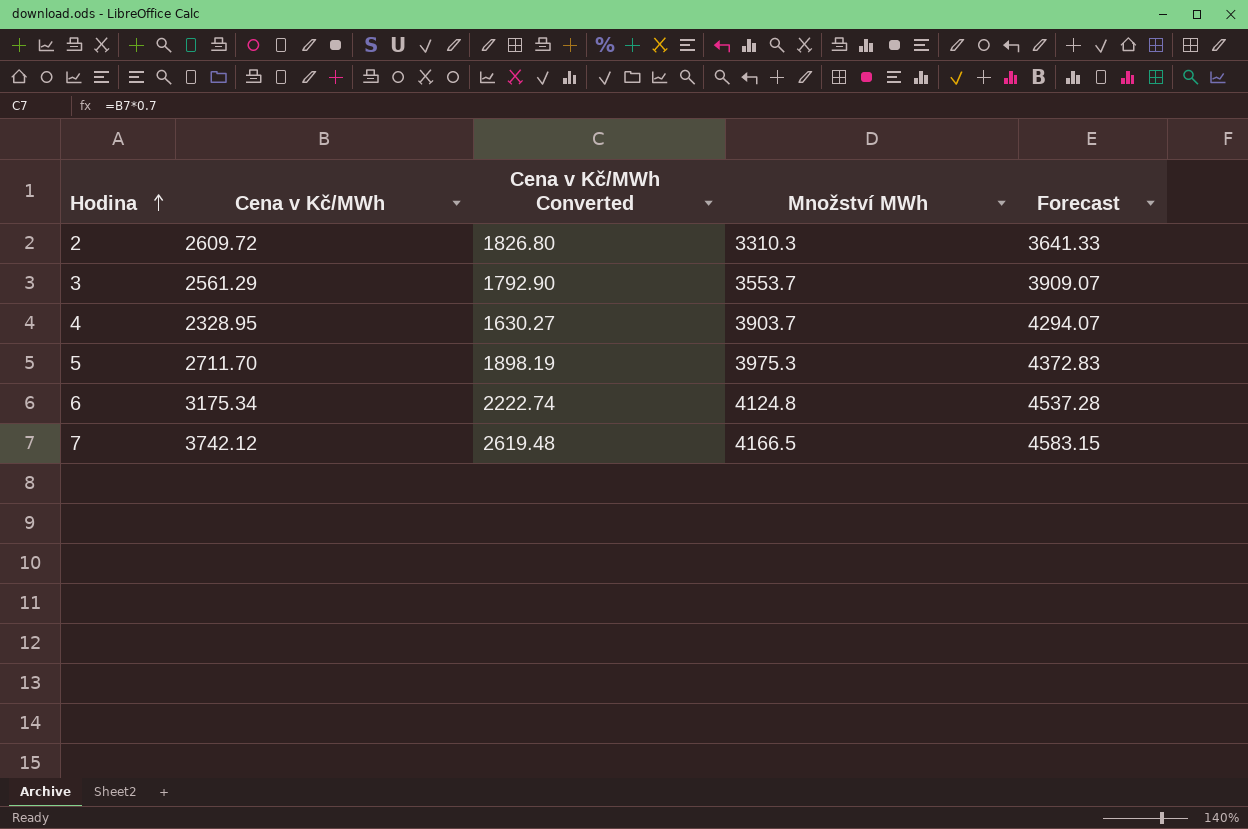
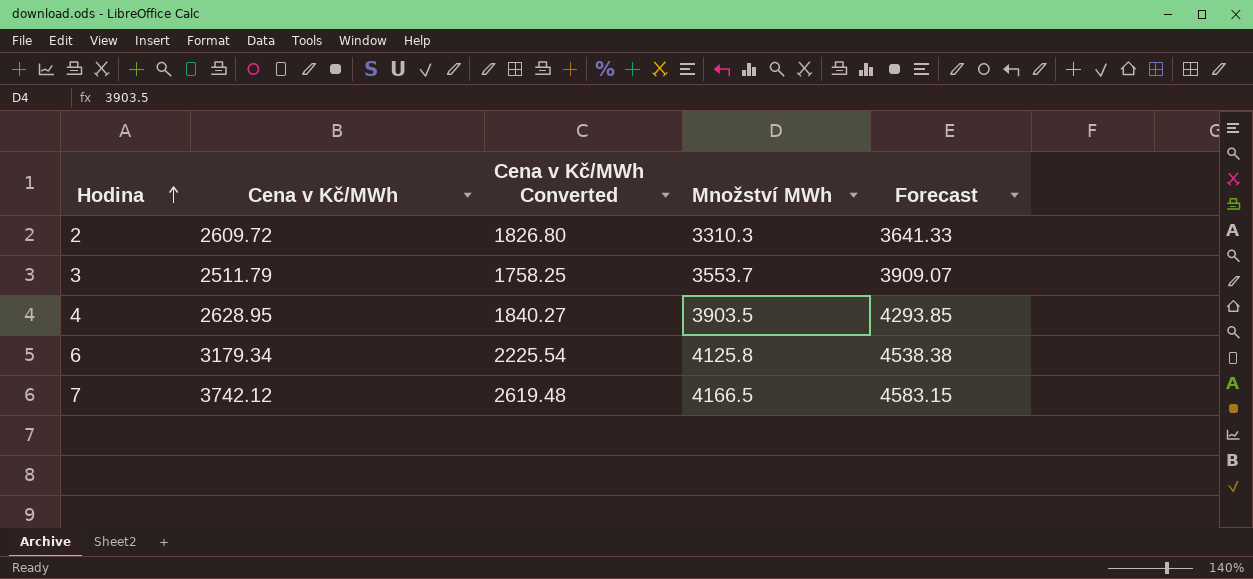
row 5: 2711.70 | 1898.19 | 3975.3 | 4372.83 -> none
3 | Cena v Kč/MWh: 2561.29 -> 2511.79
3 | Cena v Kč/MWh Converted: 1792.90 -> 1758.25
4 | Cena v Kč/MWh: 2328.95 -> 2628.95
4 | Cena v Kč/MWh Converted: 1630.27 -> 1840.27
4 | Množství MWh: 3903.7 -> 3903.5
4 | Forecast: 4294.07 -> 4293.85
6 | Cena v Kč/MWh: 3175.34 -> 3179.34
6 | Cena v Kč/MWh Converted: 2222.74 -> 2225.54
6 | Množství MWh: 4124.8 -> 4125.8
6 | Forecast: 4537.28 -> 4538.38

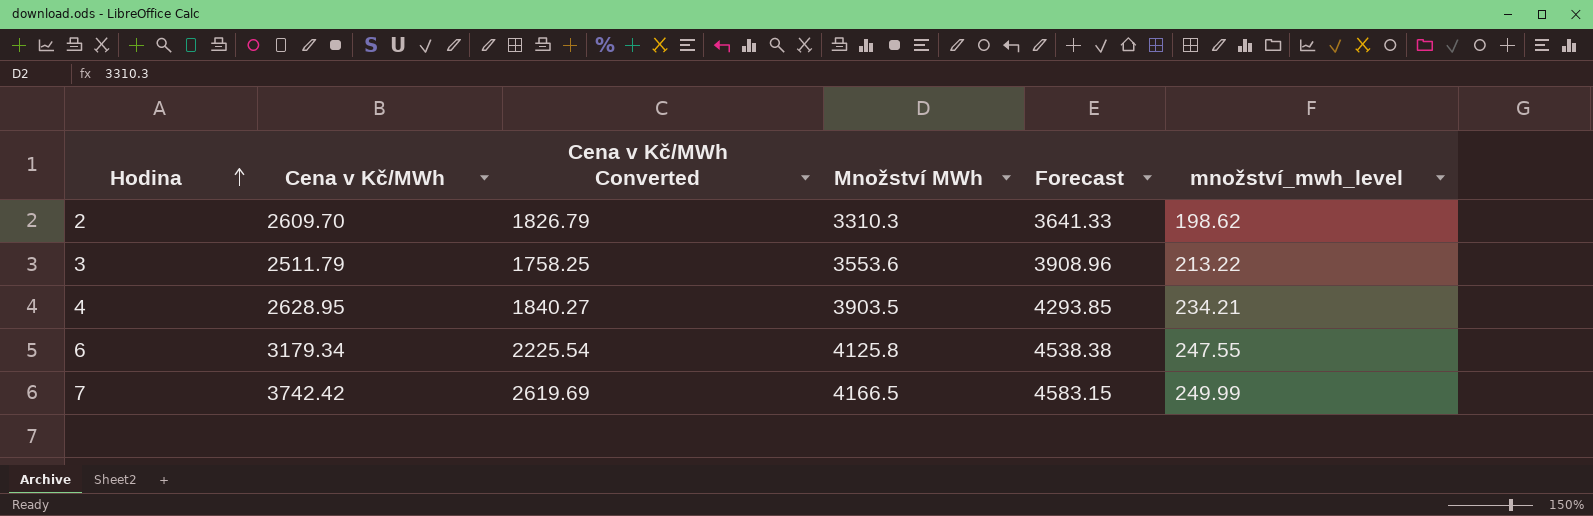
column množství_mwh_level | formula: none -> [Množství MWh] * 0.06
2 | Cena v Kč/MWh: 2609.72 -> 2609.70
2 | Cena v Kč/MWh Converted: 1826.80 -> 1826.79
3 | Množství MWh: 3553.7 -> 3553.6
3 | Forecast: 3909.07 -> 3908.96
7 | Cena v Kč/MWh: 3742.12 -> 3742.42
7 | Cena v Kč/MWh Converted: 2619.48 -> 2619.69

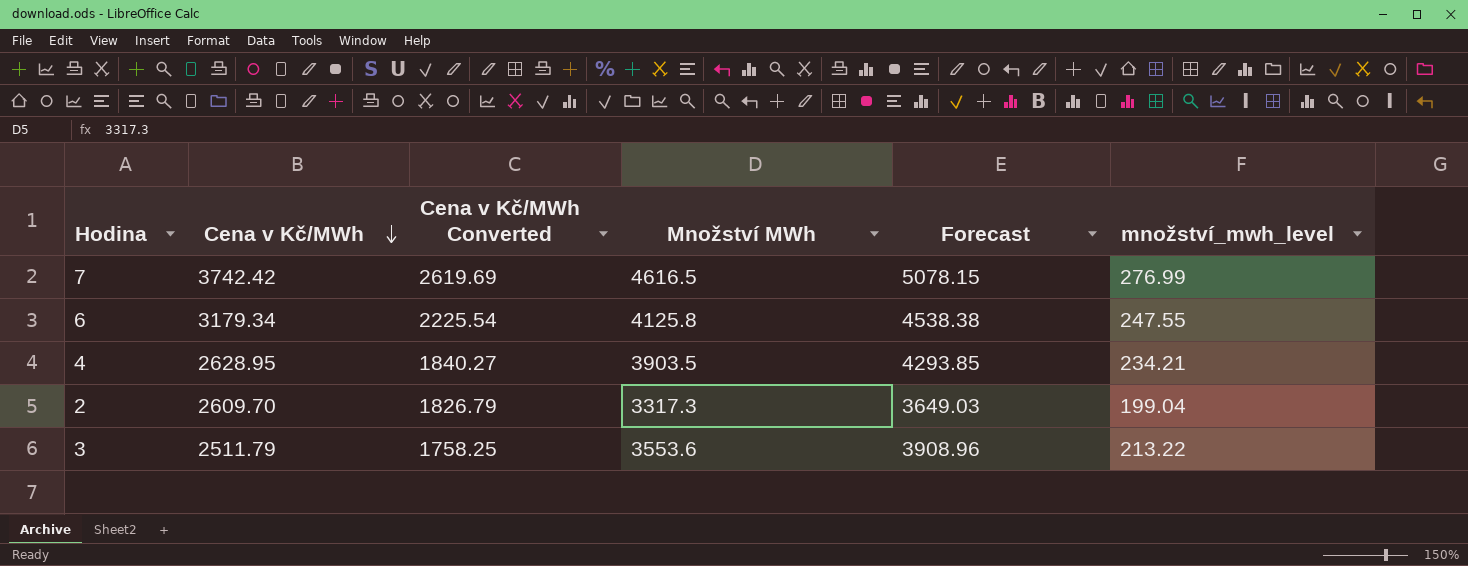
row order: Hodina ascending -> Cena v Kč/MWh descending
7 | Množství MWh: 4166.5 -> 4616.5
7 | Forecast: 4583.15 -> 5078.15
7 | množství_mwh_level: 249.99 -> 276.99
2 | Množství MWh: 3310.3 -> 3317.3
2 | Forecast: 3641.33 -> 3649.03
2 | množství_mwh_level: 198.62 -> 199.04

